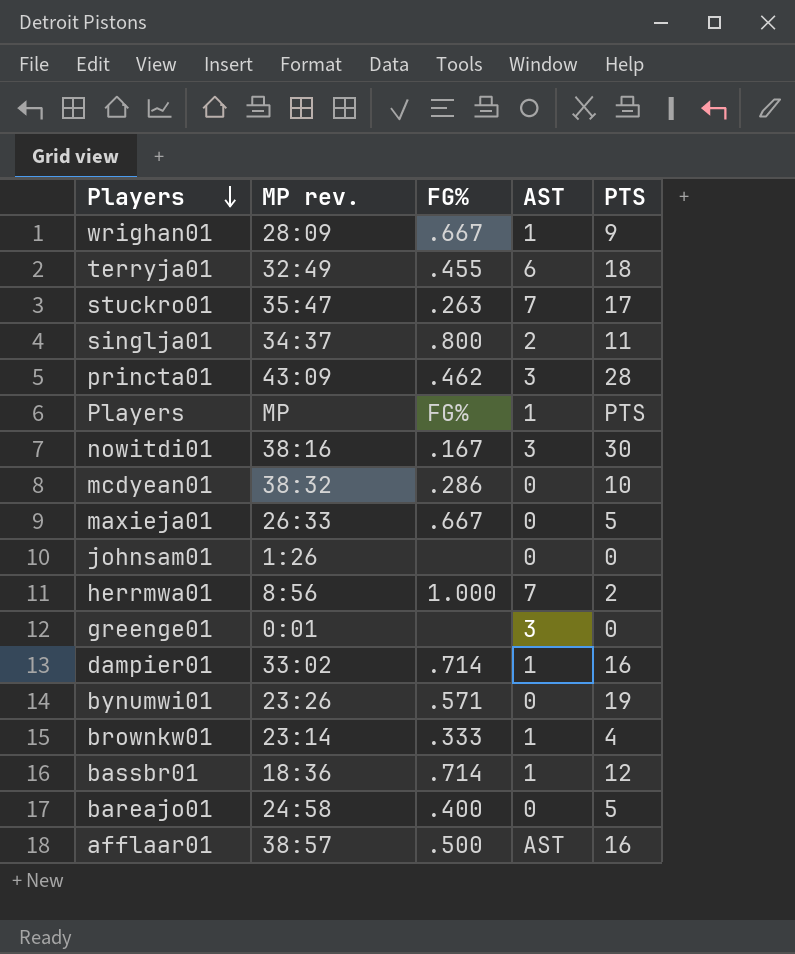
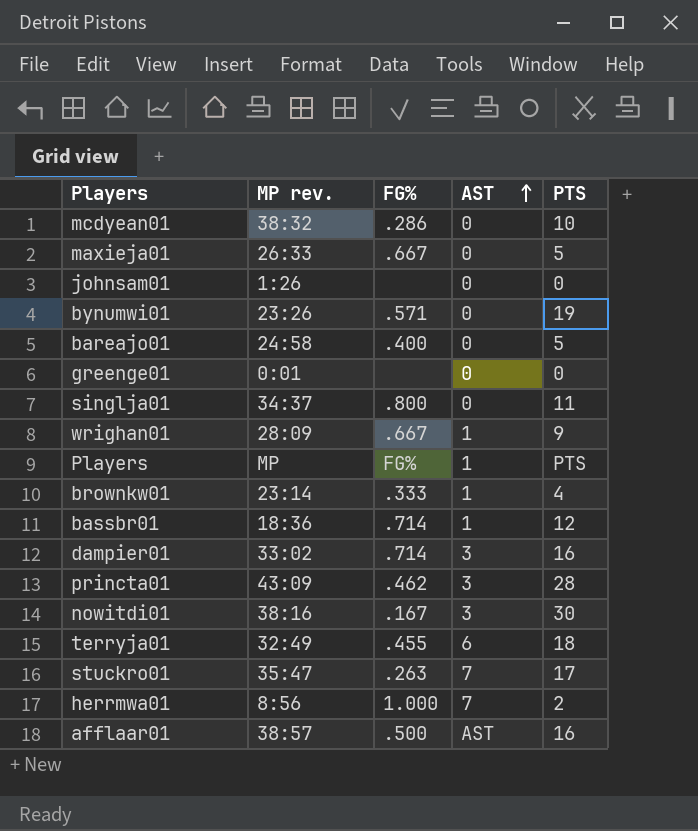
row order: Players descending -> AST ascending
greenge01 | AST: 3 -> 0
singlja01 | AST: 2 -> 0
dampier01 | AST: 1 -> 3

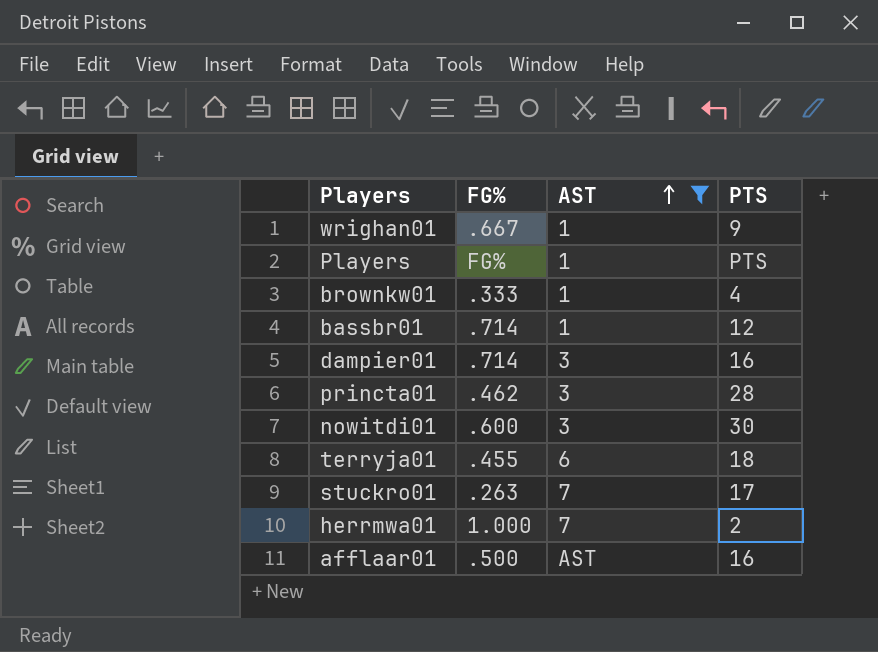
filter: none -> AST != 0
column MP rev. | position: 2 -> none
nowitdi01 | FG%: .167 -> .600

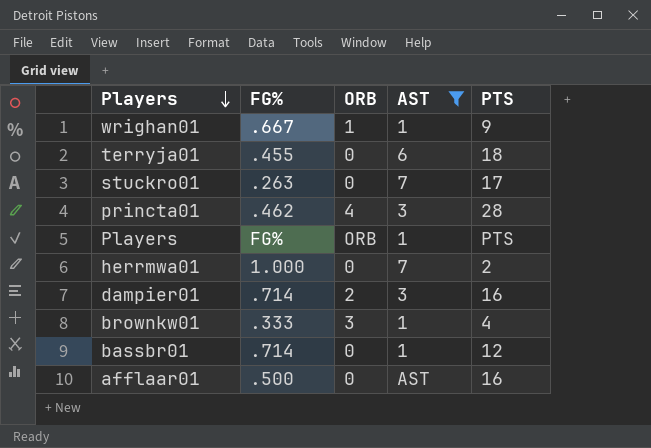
row order: AST ascending -> Players descending
column ORB | position: none -> 3
row nowitdi01: .600 | 3 | 30 -> none

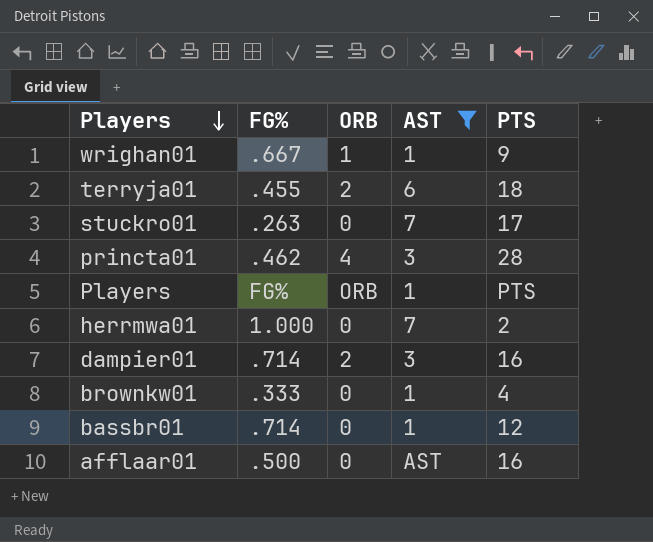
terryja01 | ORB: 0 -> 2
brownkw01 | ORB: 3 -> 0

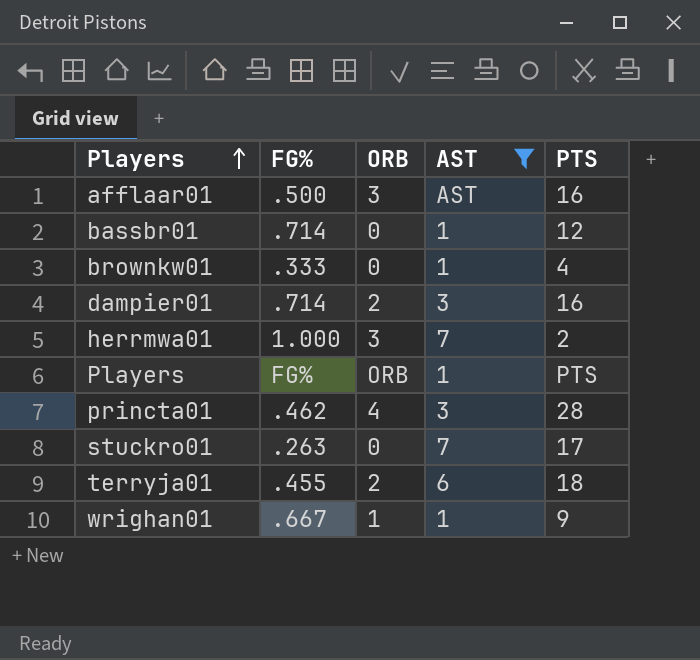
row order: Players descending -> Players ascending
afflaar01 | ORB: 0 -> 3
herrmwa01 | ORB: 0 -> 3

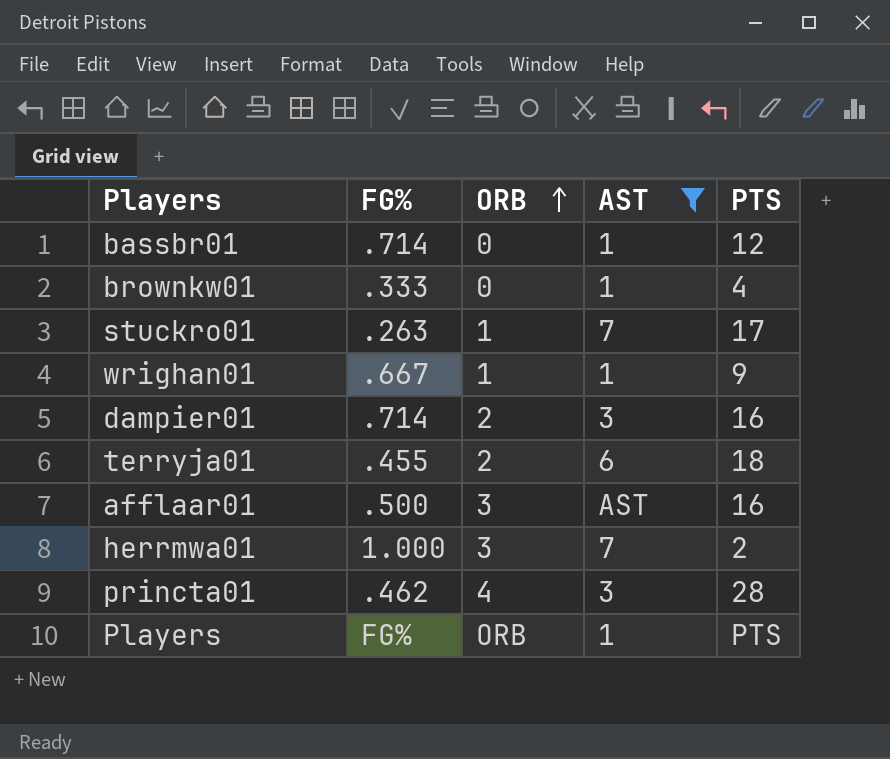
row order: Players ascending -> ORB ascending
stuckro01 | ORB: 0 -> 1

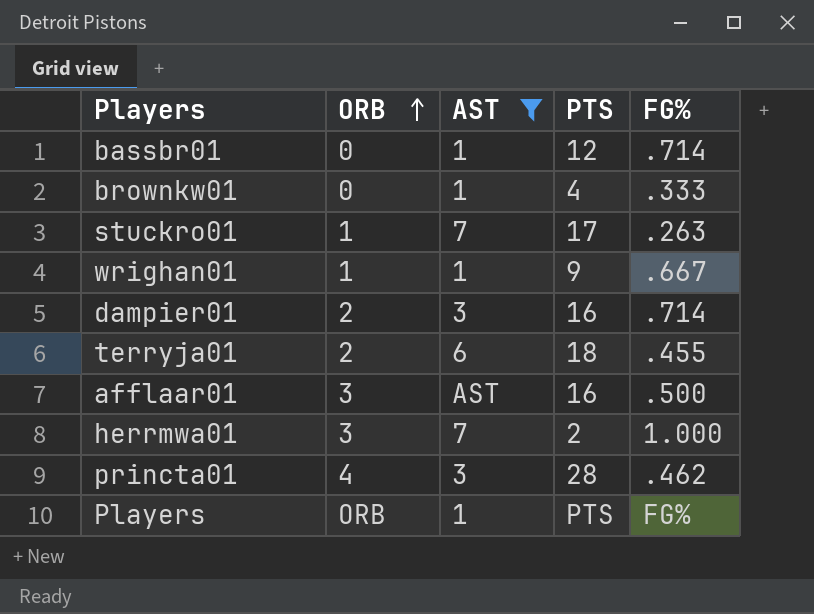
column FG% | position: 2 -> 5

